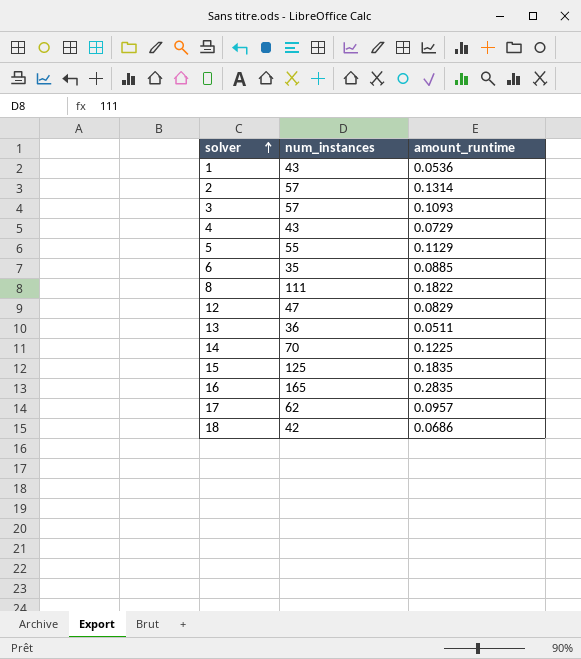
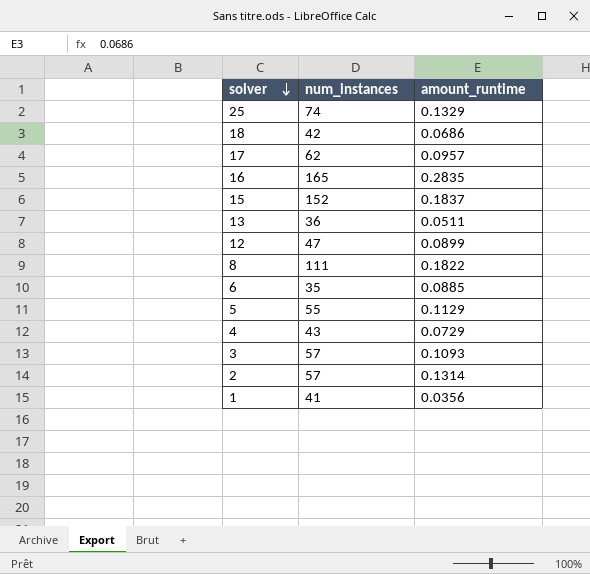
row order: solver ascending -> solver descending
row 14: 70 | 0.1225 -> none
row 25: none -> 74 | 0.1329
15 | num_instances: 125 -> 152
15 | amount_runtime: 0.1835 -> 0.1837
12 | amount_runtime: 0.0829 -> 0.0899
1 | num_instances: 43 -> 41
1 | amount_runtime: 0.0536 -> 0.0356

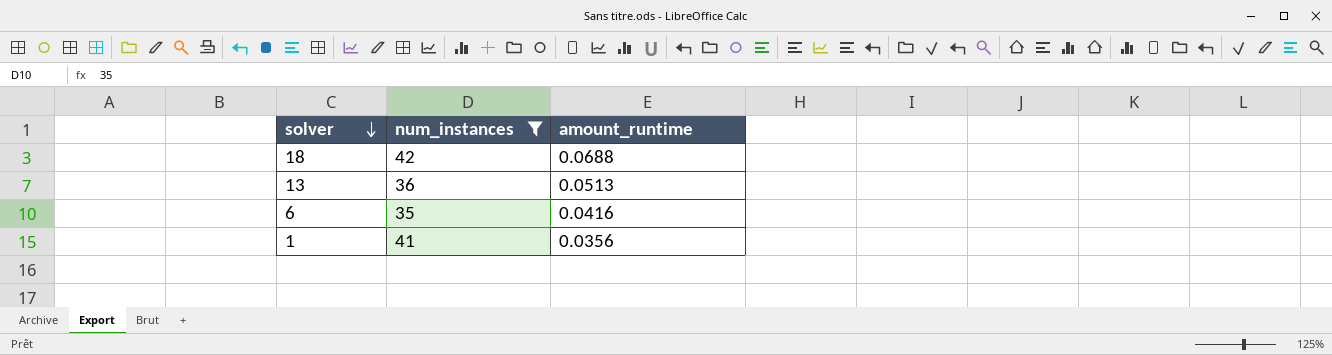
filter: none -> num_instances <= 42
18 | amount_runtime: 0.0686 -> 0.0688
13 | amount_runtime: 0.0511 -> 0.0513
6 | amount_runtime: 0.0885 -> 0.0416

